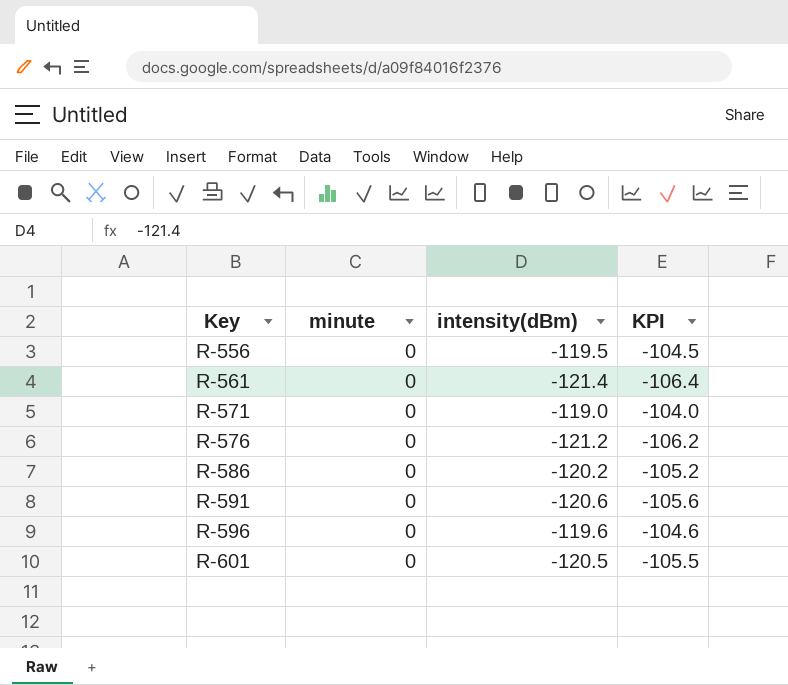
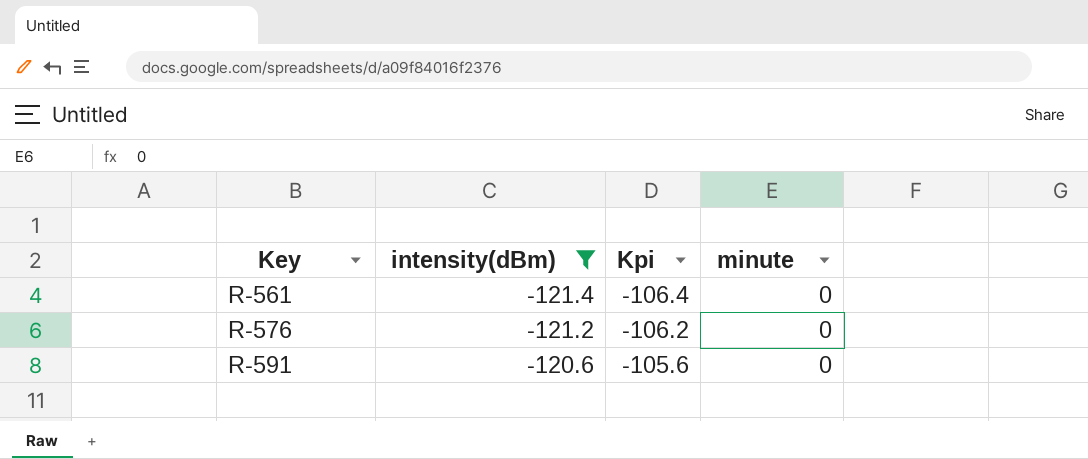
filter: none -> intensity(dBm) <= -120.6
column name: KPI -> Kpi
column minute | position: 2 -> 4

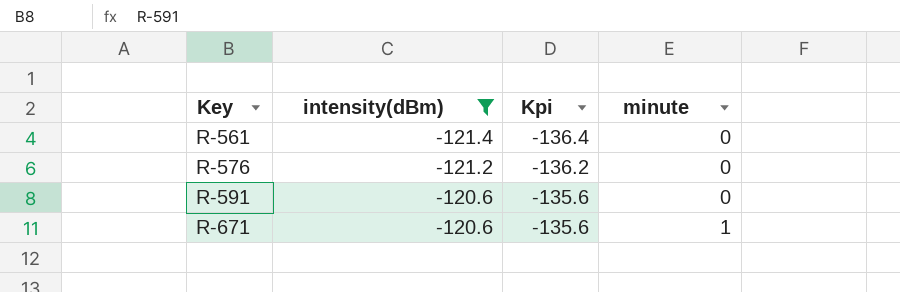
column Kpi | formula: [intensity(dBm)] + 15 -> [intensity(dBm)] - 15
row R-671: none -> -120.6 | -135.6 | 1

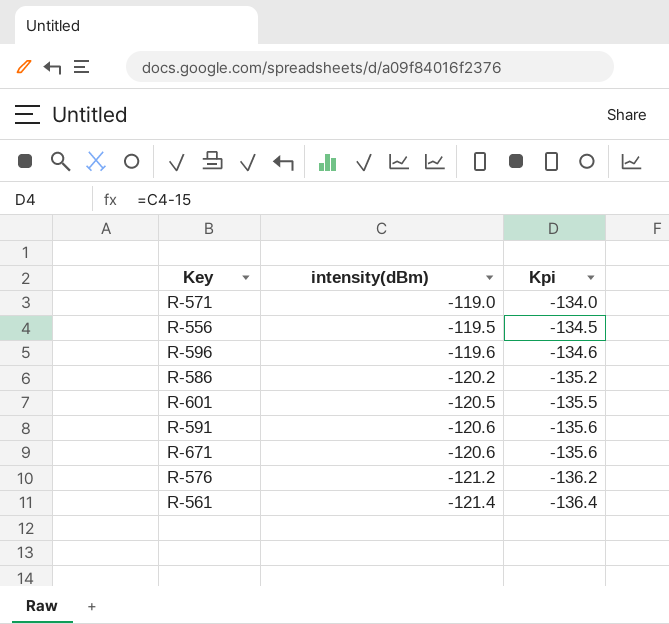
filter: intensity(dBm) <= -120.6 -> none
row order: Key ascending -> intensity(dBm) descending
column minute | position: 4 -> none

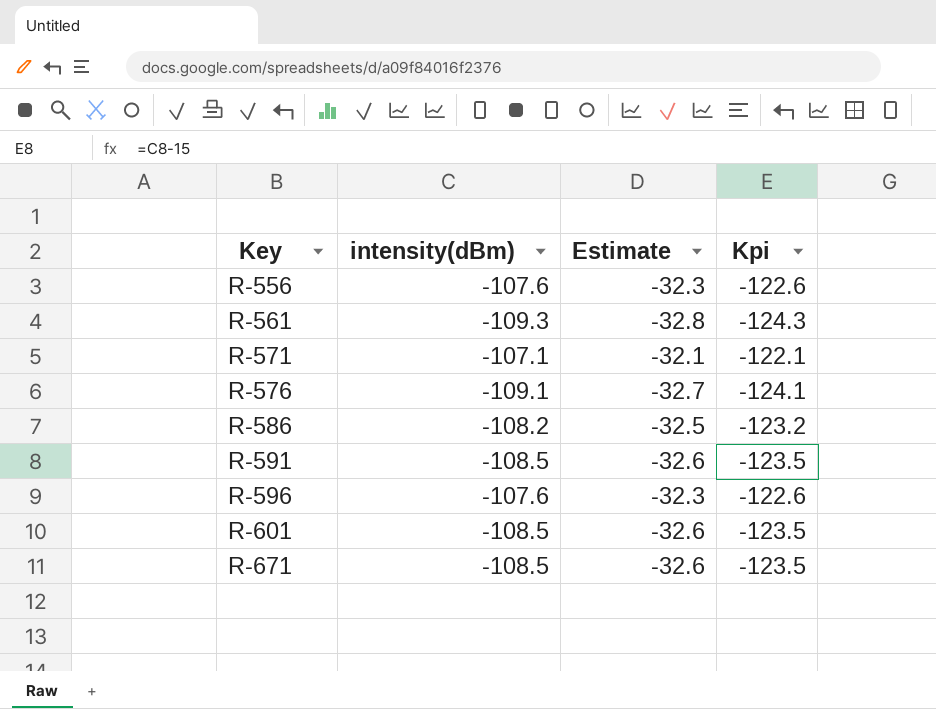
row order: intensity(dBm) descending -> Key ascending
column Estimate | formula: none -> [intensity(dBm)] * 0.3
R-556 | intensity(dBm): -119.5 -> -107.6
R-556 | Kpi: -134.5 -> -122.6
R-561 | intensity(dBm): -121.4 -> -109.3
R-561 | Kpi: -136.4 -> -124.3
R-571 | intensity(dBm): -119.0 -> -107.1
R-571 | Kpi: -134.0 -> -122.1
R-576 | intensity(dBm): -121.2 -> -109.1
R-576 | Kpi: -136.2 -> -124.1
R-586 | intensity(dBm): -120.2 -> -108.2
R-586 | Kpi: -135.2 -> -123.2
R-591 | intensity(dBm): -120.6 -> -108.5
R-591 | Kpi: -135.6 -> -123.5
R-596 | intensity(dBm): -119.6 -> -107.6
R-596 | Kpi: -134.6 -> -122.6
R-601 | intensity(dBm): -120.5 -> -108.5
R-601 | Kpi: -135.5 -> -123.5
R-671 | intensity(dBm): -120.6 -> -108.5
R-671 | Kpi: -135.6 -> -123.5

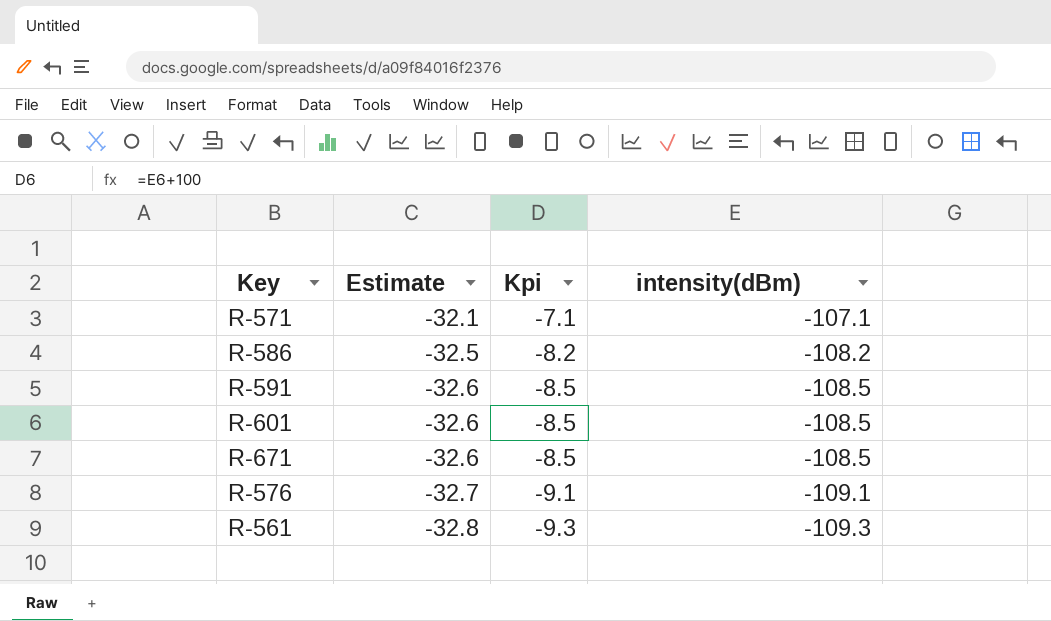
row order: Key ascending -> Estimate descending
column Kpi | formula: [intensity(dBm)] - 15 -> [intensity(dBm)] + 100
column intensity(dBm) | position: 2 -> 4
row R-556: -107.6 | -32.3 | -122.6 -> none
row R-596: -107.6 | -32.3 | -122.6 -> none

